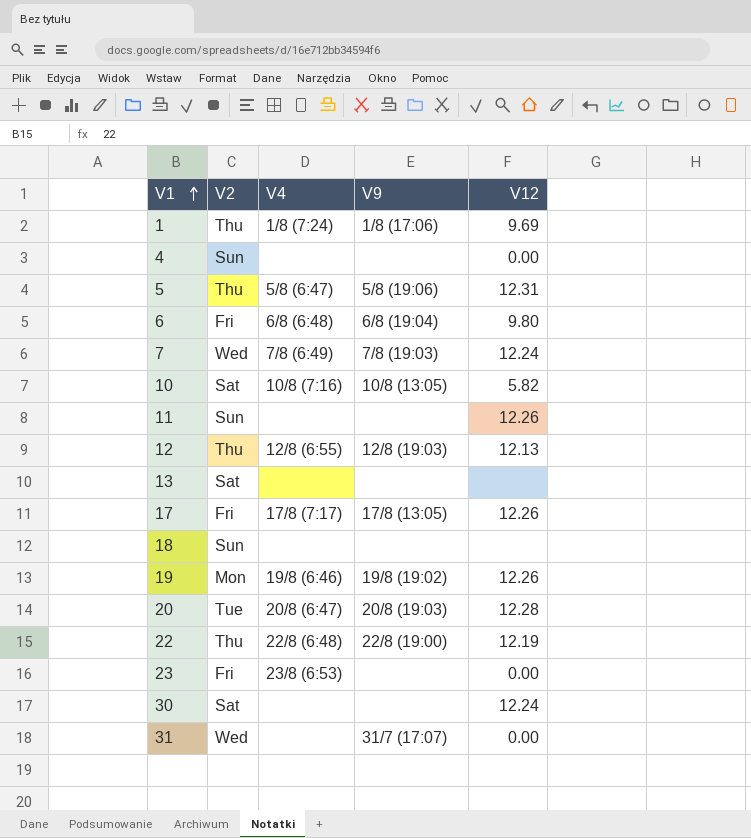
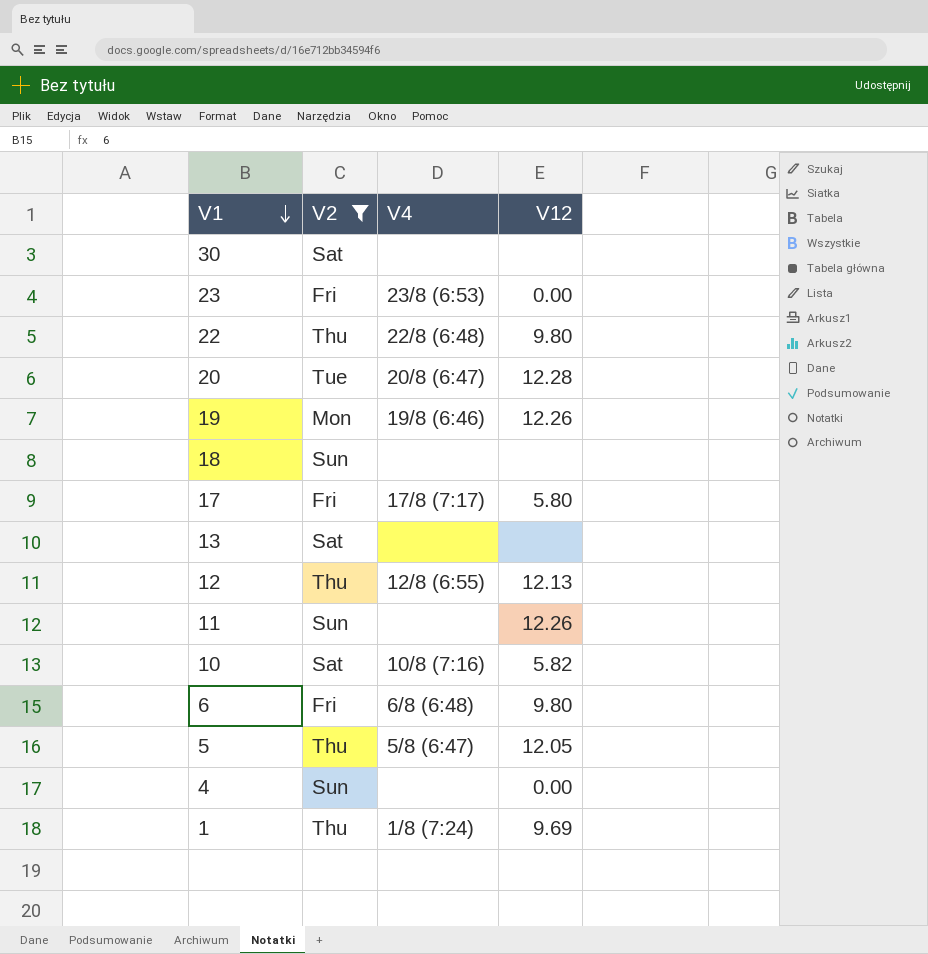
filter: none -> V2 != Wed
row order: V1 ascending -> V1 descending
column V9 | position: 4 -> none
30 | V12: 12.24 -> none
22 | V12: 12.19 -> 9.80
17 | V12: 12.26 -> 5.80
5 | V12: 12.31 -> 12.05

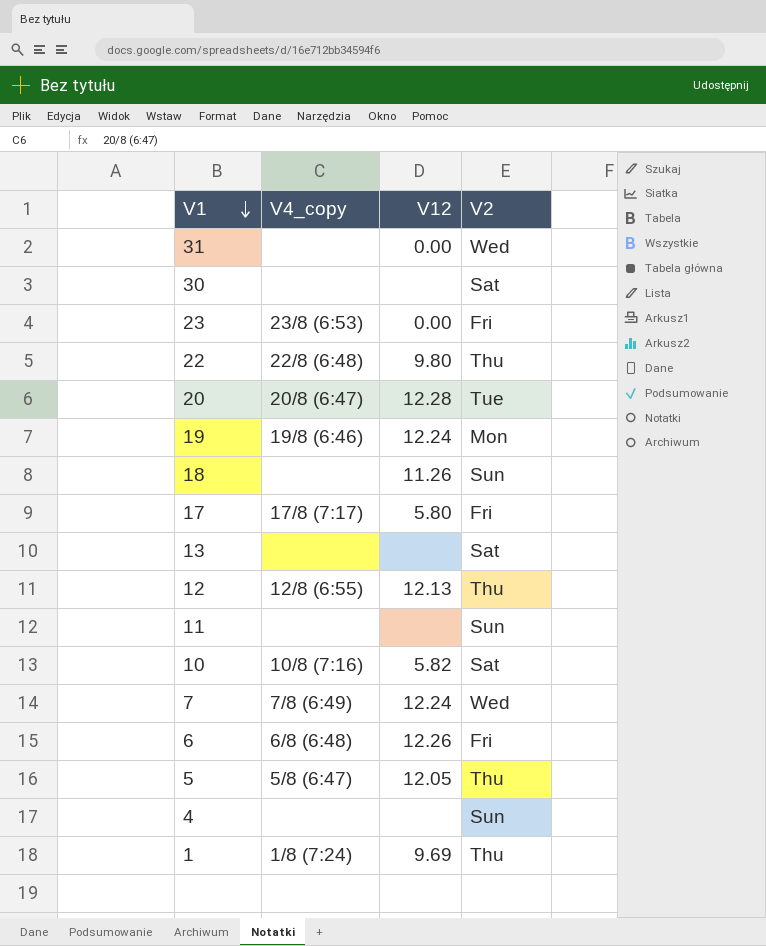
filter: V2 != Wed -> none
column name: V4 -> V4_copy
column V2 | position: 2 -> 4
19 | V12: 12.26 -> 12.24
18 | V12: none -> 11.26
11 | V12: 12.26 -> none
6 | V12: 9.80 -> 12.26
4 | V12: 0.00 -> none

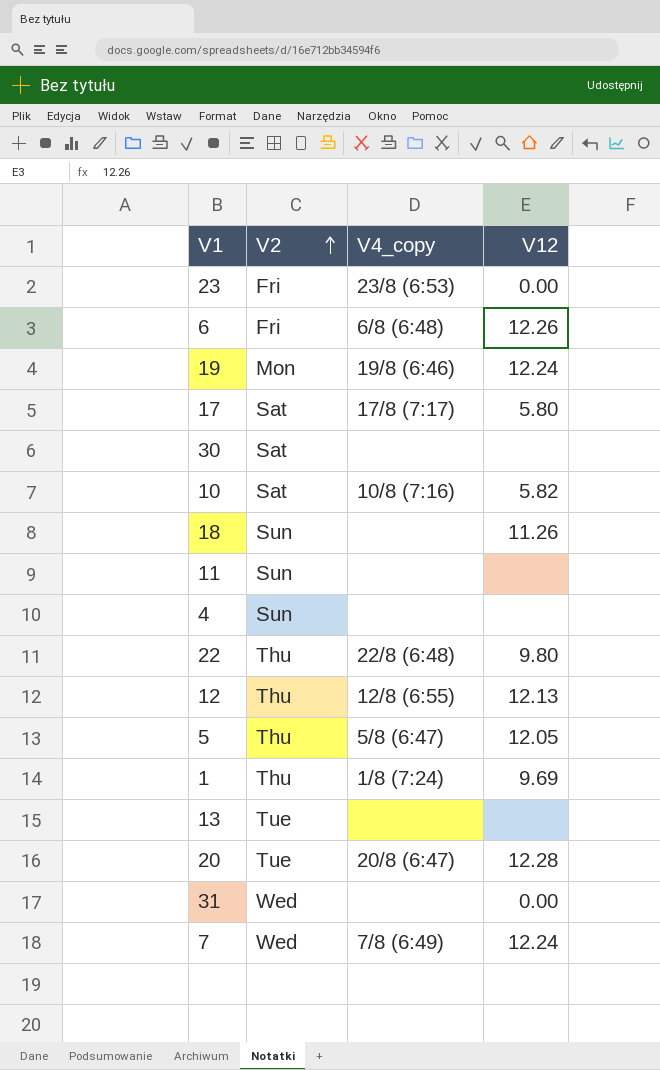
row order: V1 descending -> V2 ascending
column V2 | position: 4 -> 2
17 | V2: Fri -> Sat
13 | V2: Sat -> Tue

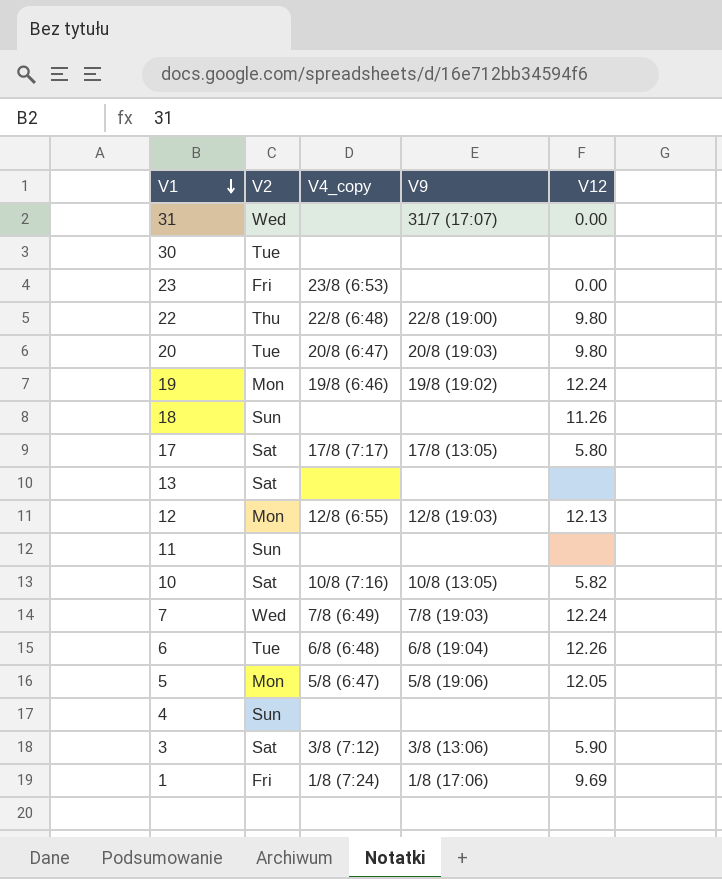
row order: V2 ascending -> V1 descending
column V9 | position: none -> 4
30 | V2: Sat -> Tue
20 | V12: 12.28 -> 9.80
13 | V2: Tue -> Sat
12 | V2: Thu -> Mon
6 | V2: Fri -> Tue
5 | V2: Thu -> Mon
row 3: none -> Sat | 3/8 (7:12) | 3/8 (13:06) | 5.90
1 | V2: Thu -> Fri

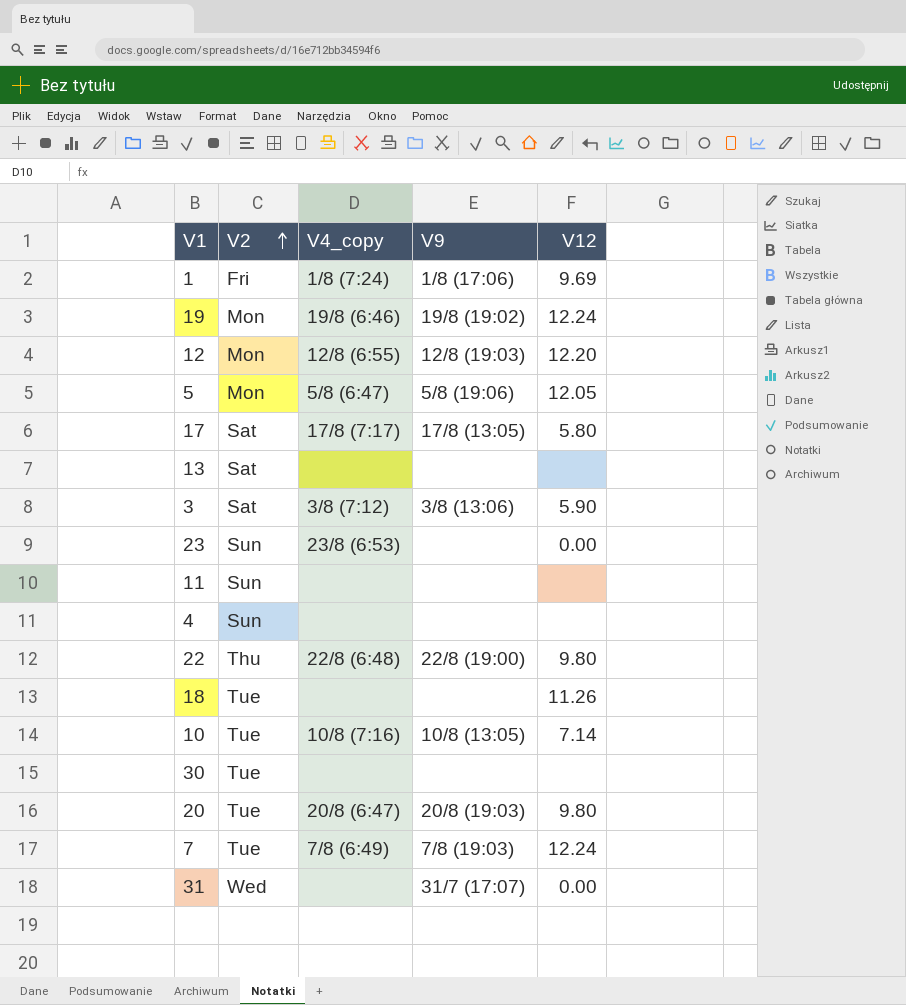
row order: V1 descending -> V2 ascending
row 6: Tue | 6/8 (6:48) | 6/8 (19:04) | 12.26 -> none
12 | V12: 12.13 -> 12.20
23 | V2: Fri -> Sun
18 | V2: Sun -> Tue
10 | V2: Sat -> Tue
10 | V12: 5.82 -> 7.14
7 | V2: Wed -> Tue

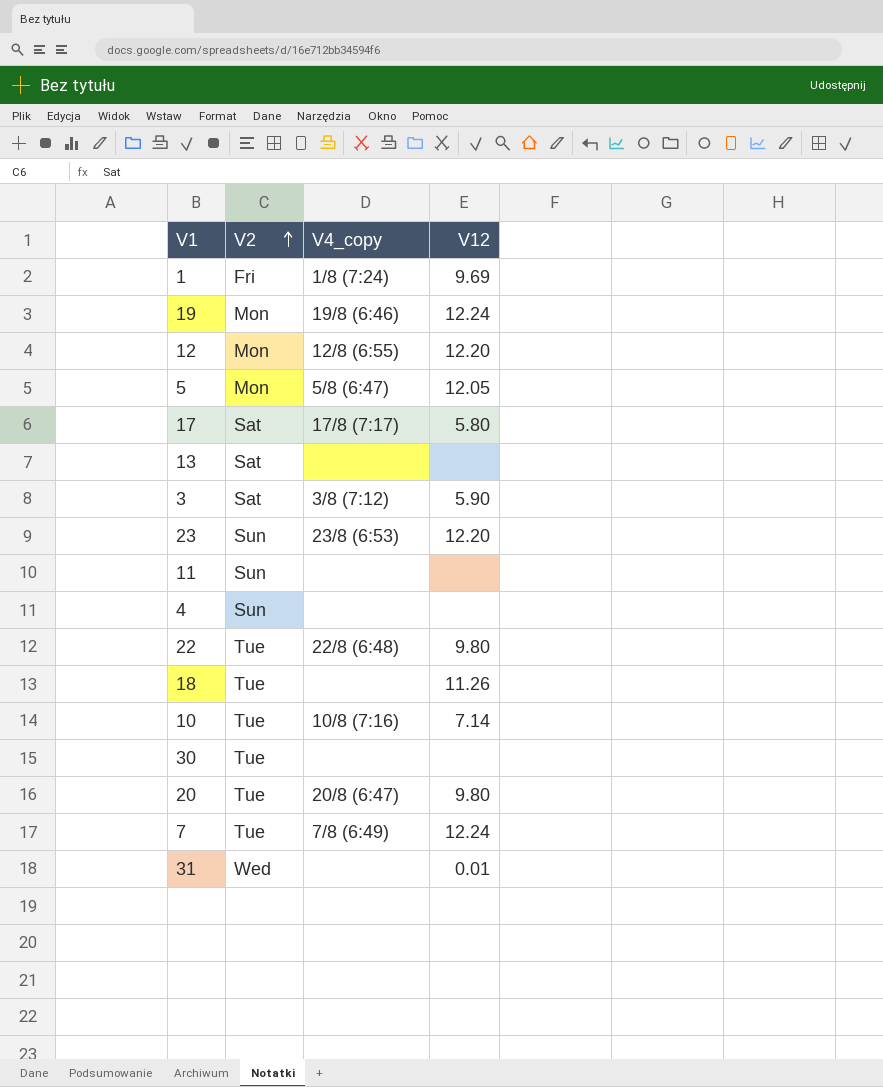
column V9 | position: 4 -> none
23 | V12: 0.00 -> 12.20
22 | V2: Thu -> Tue
31 | V12: 0.00 -> 0.01

